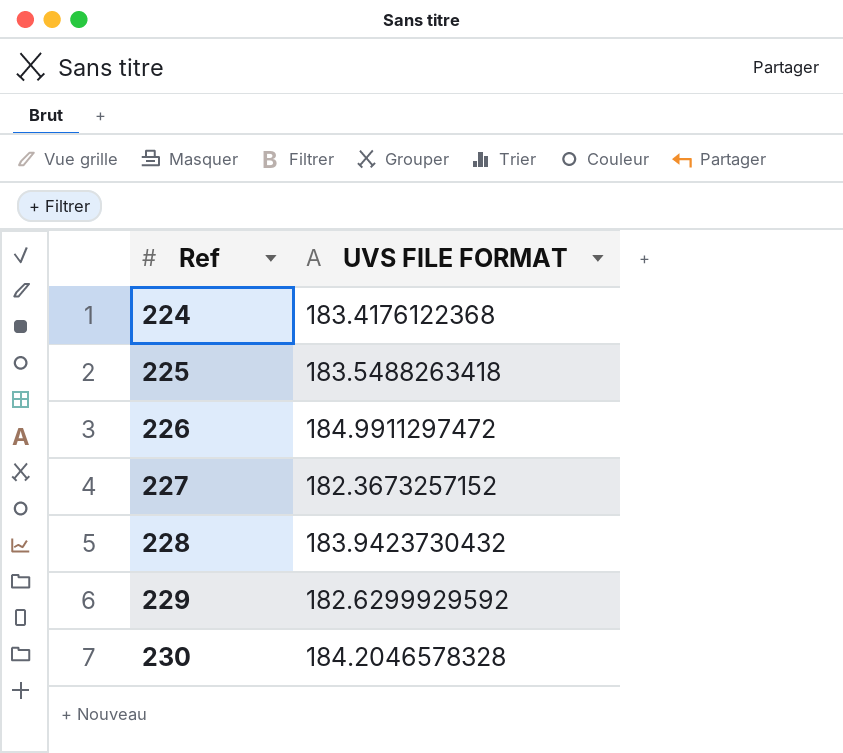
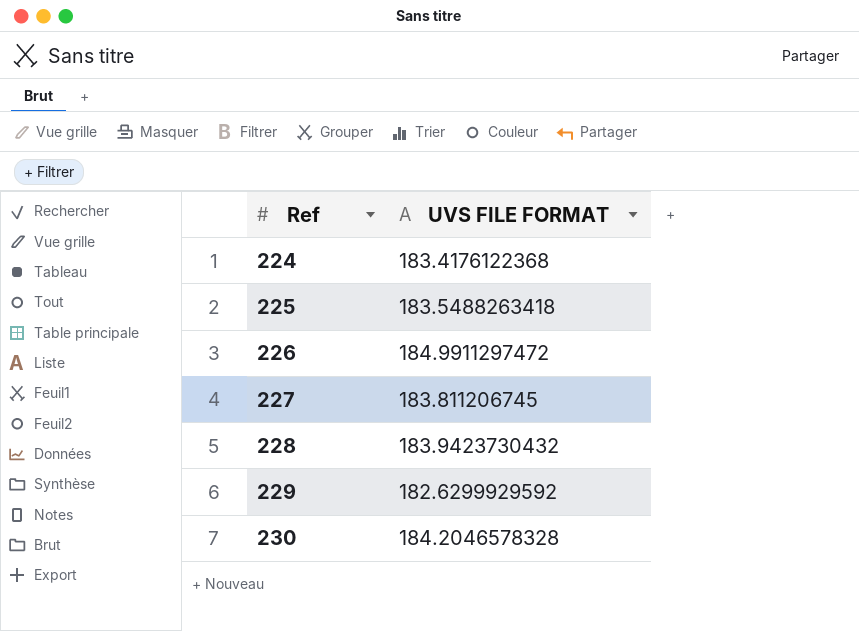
227 | UVS FILE FORMAT: 182.3673257152 -> 183.811206745

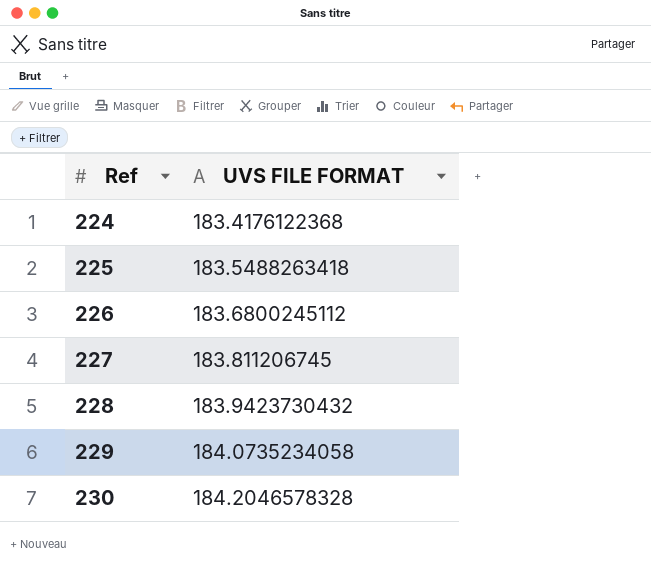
226 | UVS FILE FORMAT: 184.9911297472 -> 183.6800245112
229 | UVS FILE FORMAT: 182.6299929592 -> 184.0735234058

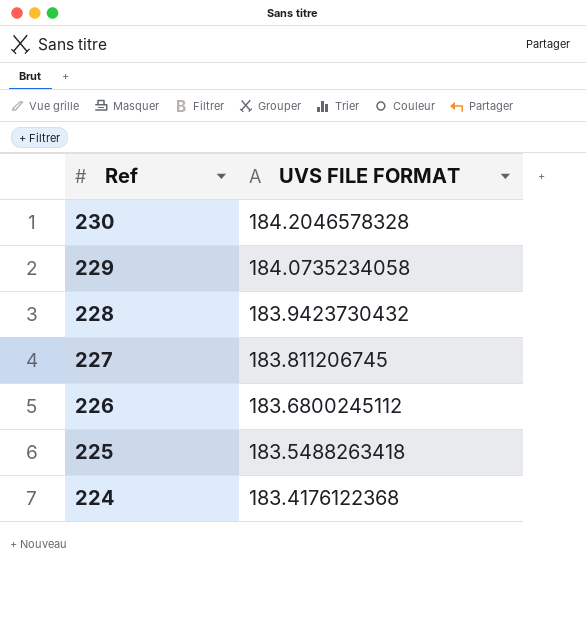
row order: Ref ascending -> Ref descending

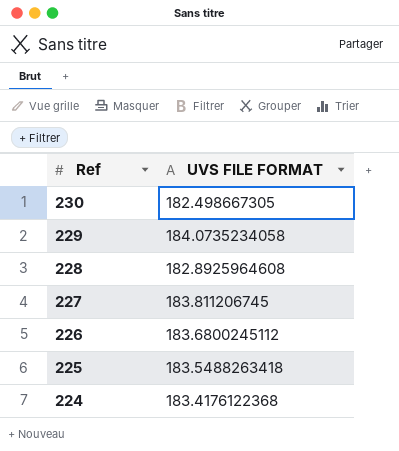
230 | UVS FILE FORMAT: 184.2046578328 -> 182.498667305
228 | UVS FILE FORMAT: 183.9423730432 -> 182.8925964608

